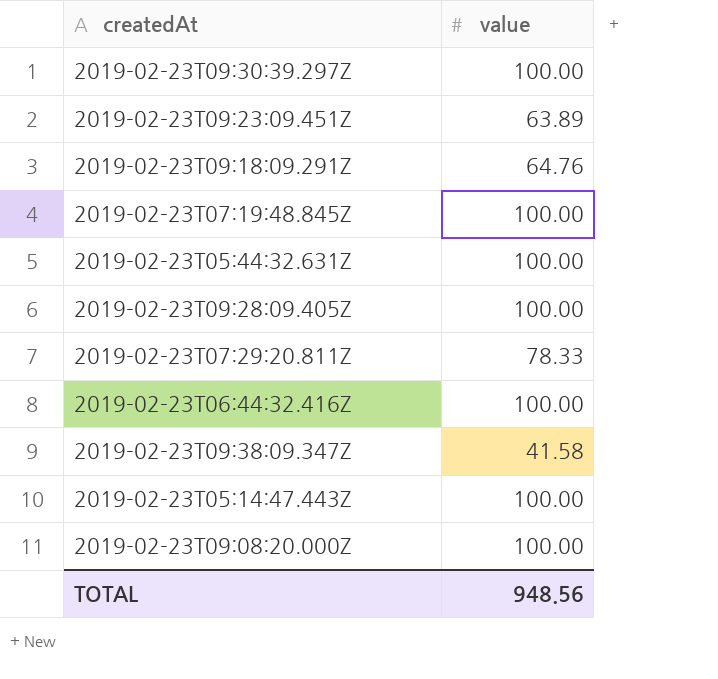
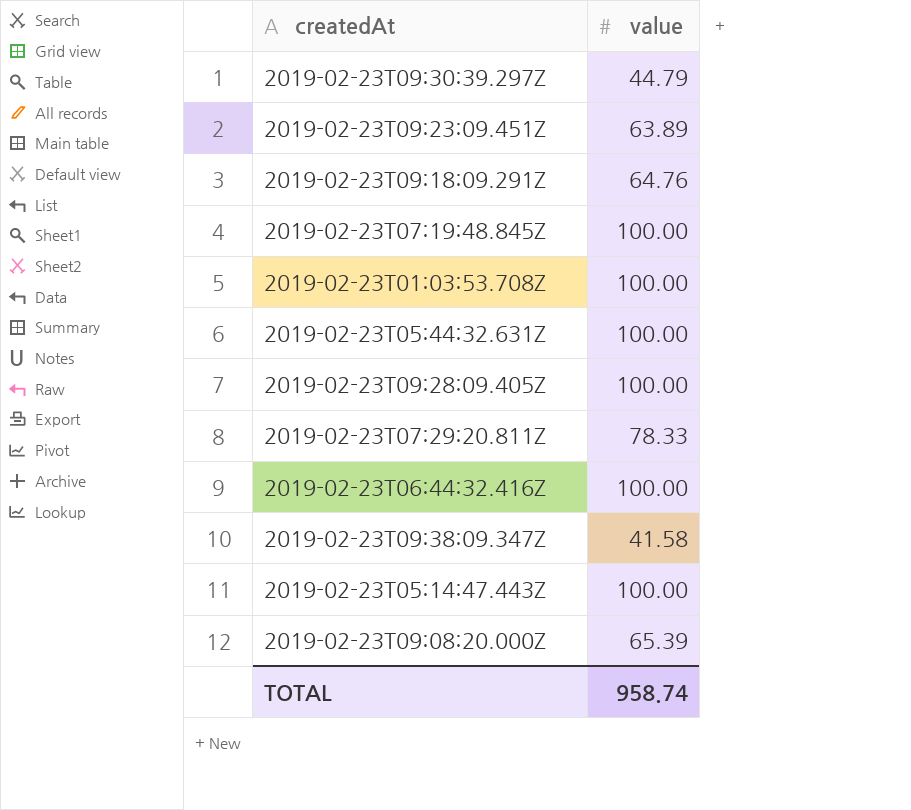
2019-02-23T09:30:39.297Z | value: 100.00 -> 44.79
row 2019-02-23T01:03:53.708Z: none -> 100.00
2019-02-23T09:08:20.000Z | value: 100.00 -> 65.39
TOTAL | value: 948.56 -> 958.74

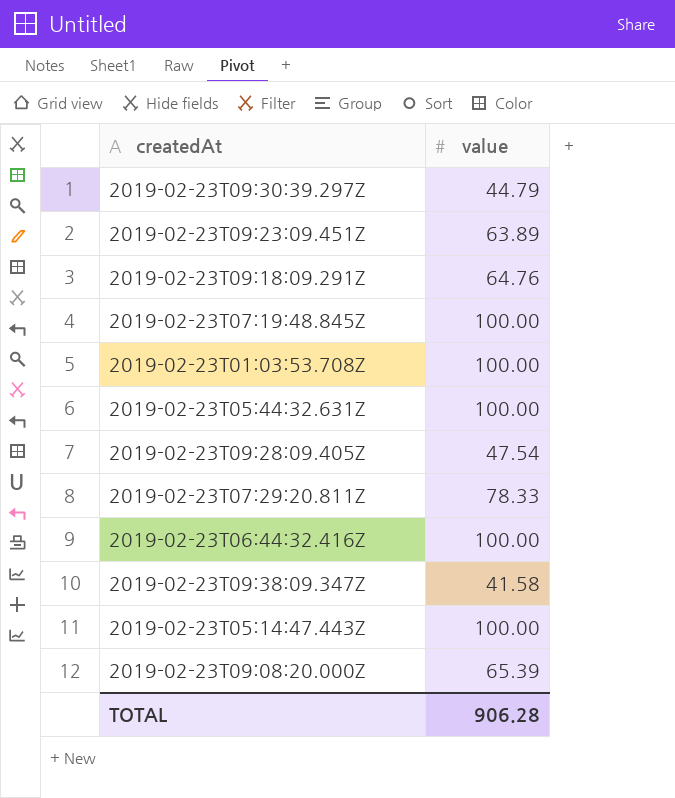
2019-02-23T09:28:09.405Z | value: 100.00 -> 47.54
TOTAL | value: 958.74 -> 906.28

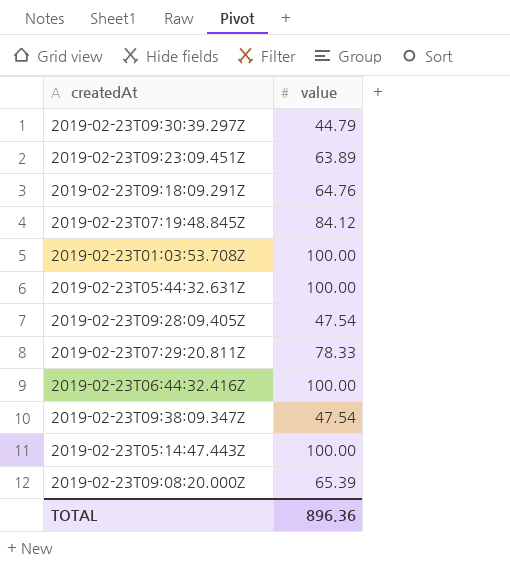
2019-02-23T07:19:48.845Z | value: 100.00 -> 84.12
2019-02-23T09:38:09.347Z | value: 41.58 -> 47.54
TOTAL | value: 906.28 -> 896.36

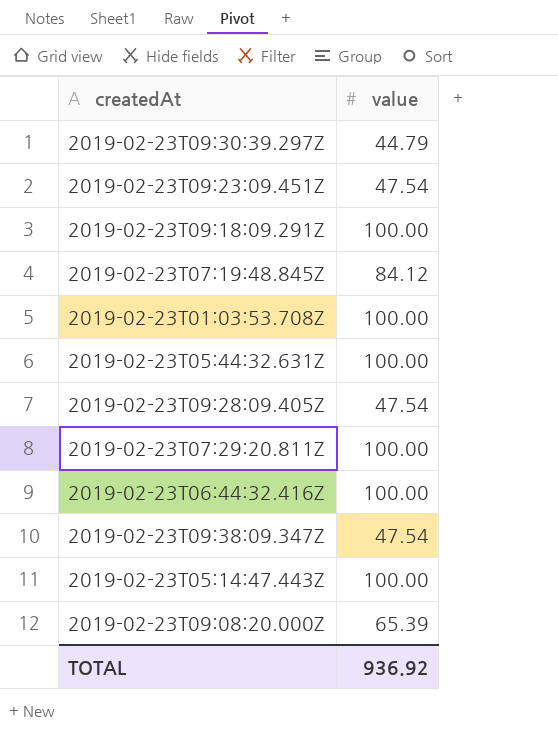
2019-02-23T09:23:09.451Z | value: 63.89 -> 47.54
2019-02-23T09:18:09.291Z | value: 64.76 -> 100.00
2019-02-23T07:29:20.811Z | value: 78.33 -> 100.00
TOTAL | value: 896.36 -> 936.92

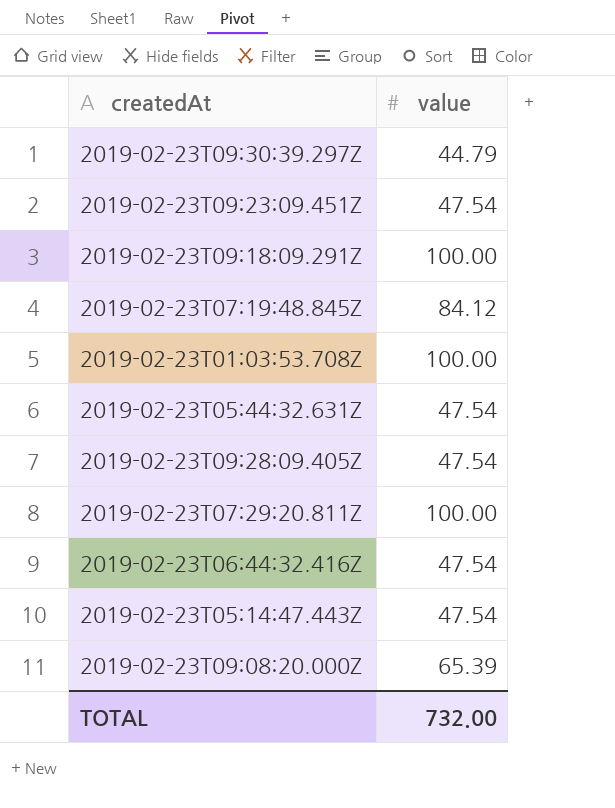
row 2019-02-23T09:38:09.347Z: 47.54 -> none
2019-02-23T05:44:32.631Z | value: 100.00 -> 47.54
2019-02-23T06:44:32.416Z | value: 100.00 -> 47.54
2019-02-23T05:14:47.443Z | value: 100.00 -> 47.54
TOTAL | value: 936.92 -> 732.00

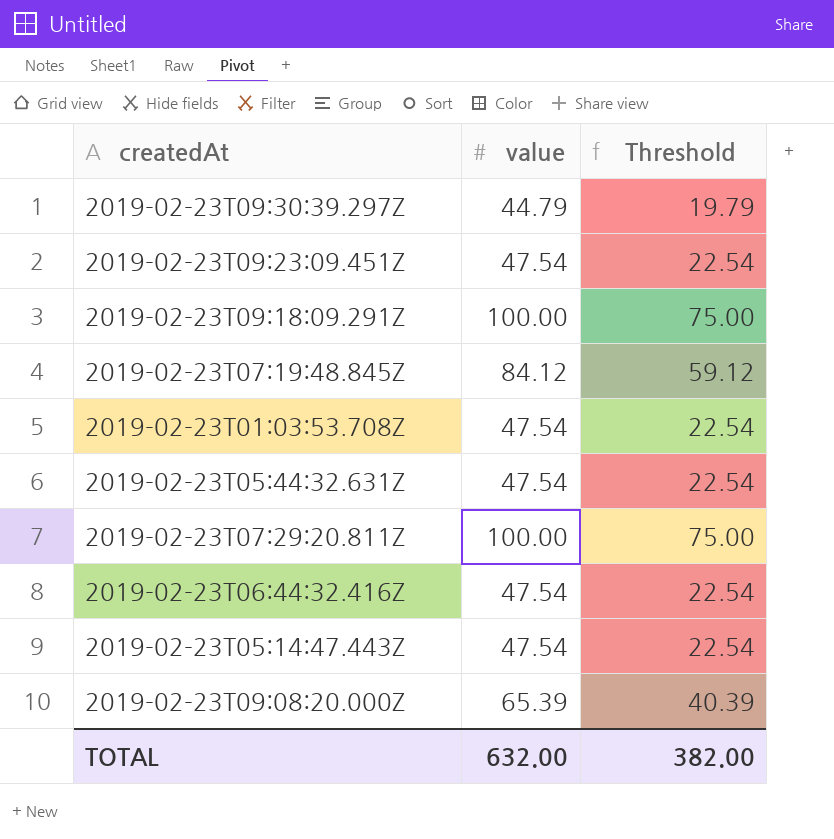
column Threshold | formula: none -> [value] - 25
row 2019-02-23T09:28:09.405Z: 47.54 -> none
2019-02-23T01:03:53.708Z | value: 100.00 -> 47.54
TOTAL | value: 732.00 -> 632.00

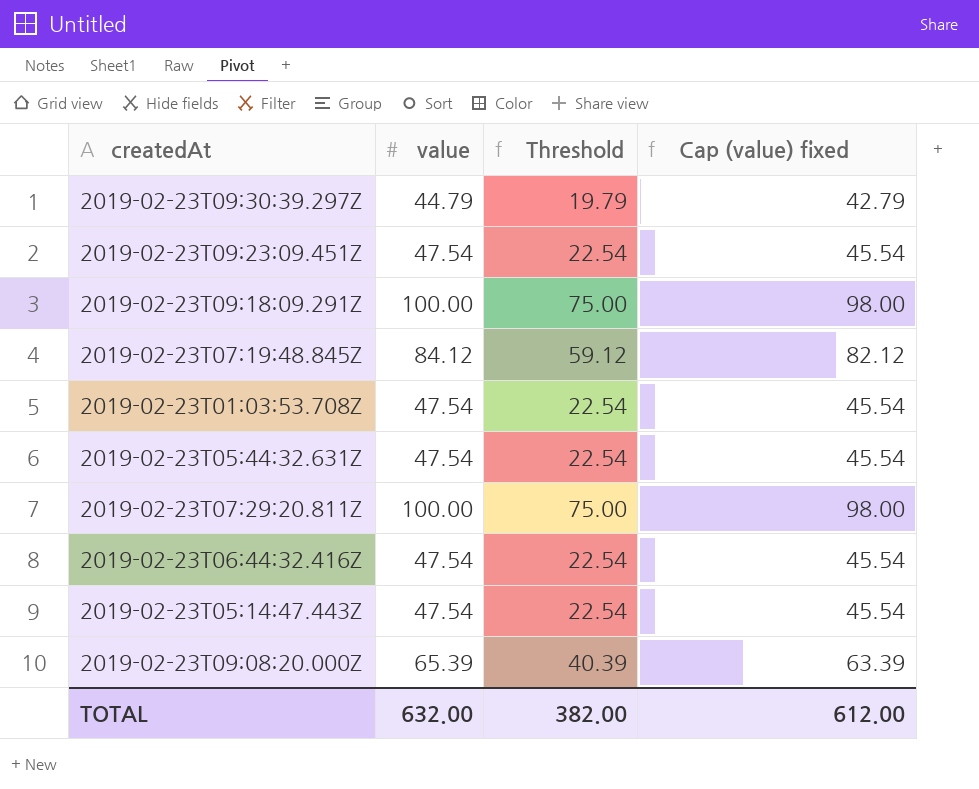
column Cap (value) fixed | formula: none -> [value] - 2

